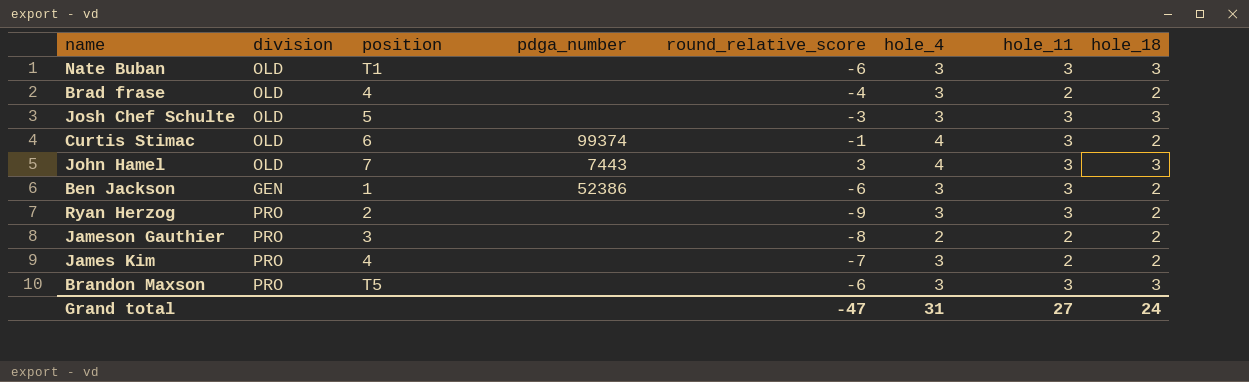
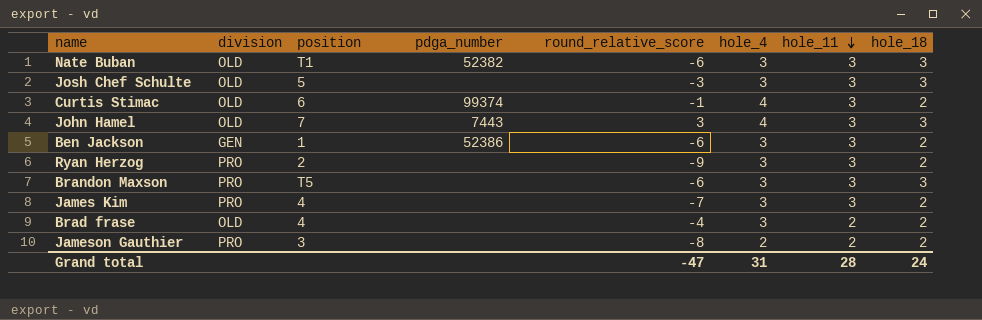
row order: none -> hole_11 descending
Nate Buban | pdga_number: none -> 52382
James Kim | hole_11: 2 -> 3
Grand total | hole_11: 27 -> 28

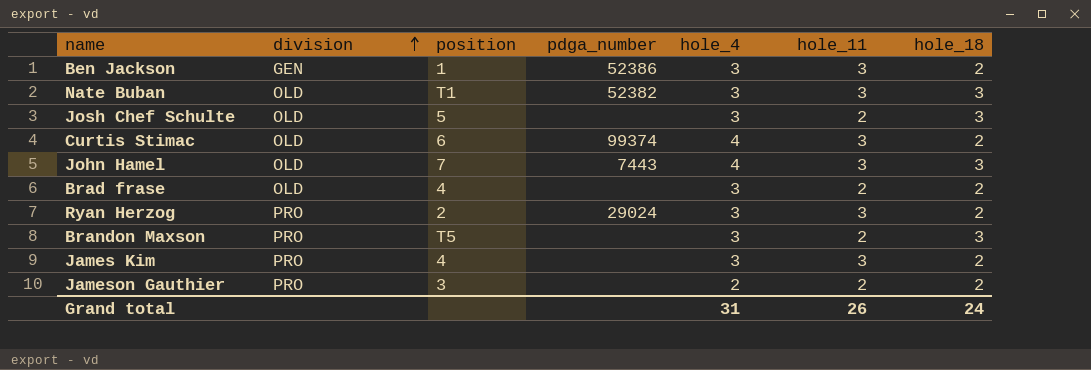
row order: hole_11 descending -> division ascending
column round_relative_score | position: 5 -> none
Josh Chef Schulte | hole_11: 3 -> 2
Ryan Herzog | pdga_number: none -> 29024
Brandon Maxson | hole_11: 3 -> 2
Grand total | hole_11: 28 -> 26

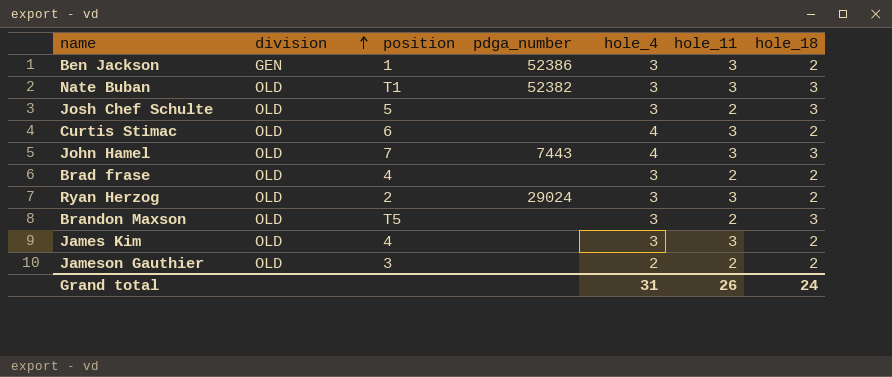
Curtis Stimac | pdga_number: 99374 -> none
Ryan Herzog | division: PRO -> OLD
Brandon Maxson | division: PRO -> OLD
James Kim | division: PRO -> OLD
Jameson Gauthier | division: PRO -> OLD

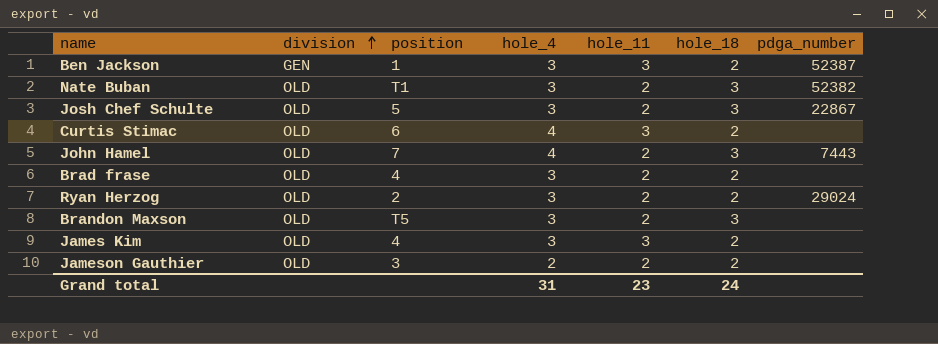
column pdga_number | position: 4 -> 7
Ben Jackson | pdga_number: 52386 -> 52387
Nate Buban | hole_11: 3 -> 2
Josh Chef Schulte | pdga_number: none -> 22867
John Hamel | hole_11: 3 -> 2
Ryan Herzog | hole_11: 3 -> 2
Grand total | hole_11: 26 -> 23

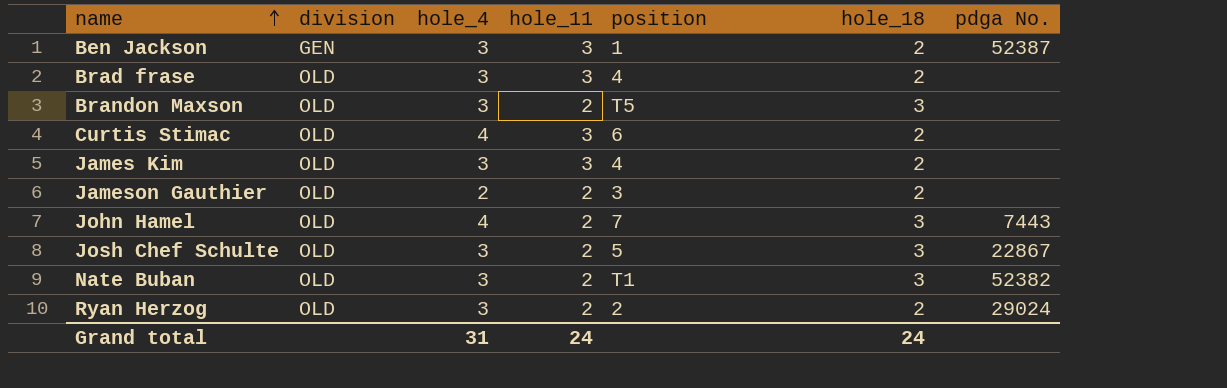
row order: division ascending -> name ascending
column position | position: 3 -> 5
column name: pdga_number -> pdga No.
Brad frase | hole_11: 2 -> 3
Grand total | hole_11: 23 -> 24

